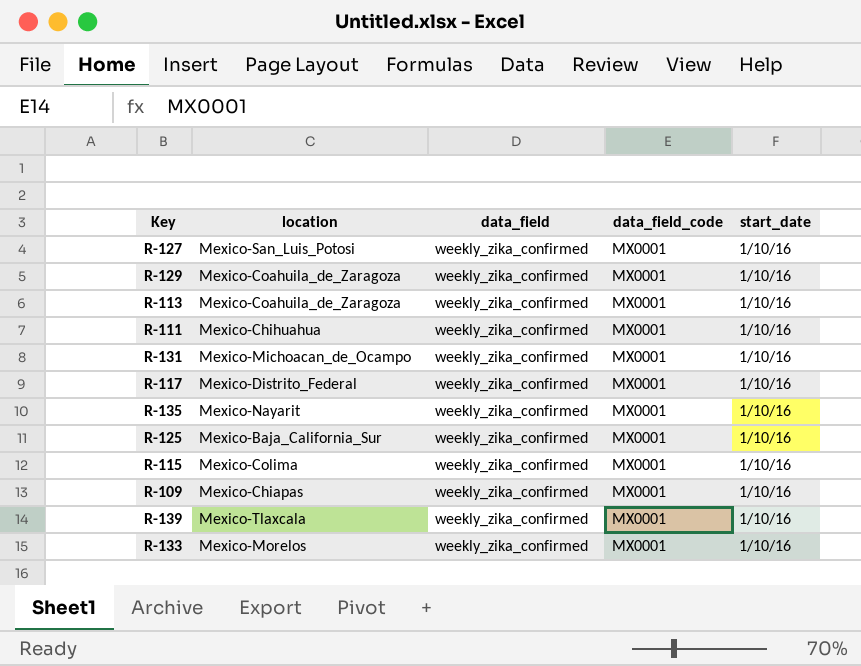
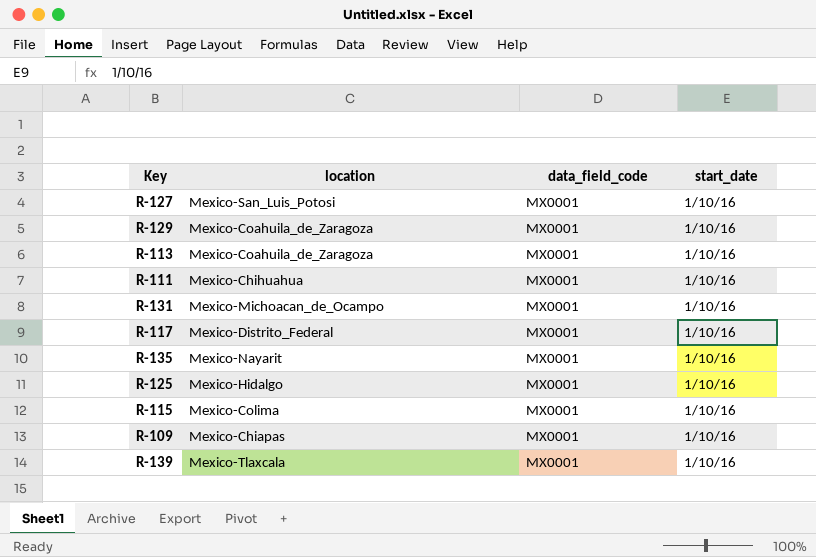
column data_field | position: 3 -> none
row R-133: Mexico-Morelos | weekly_zika_confirmed | MX0001 | 1/10/16 -> none
R-125 | location: Mexico-Baja_California_Sur -> Mexico-Hidalgo

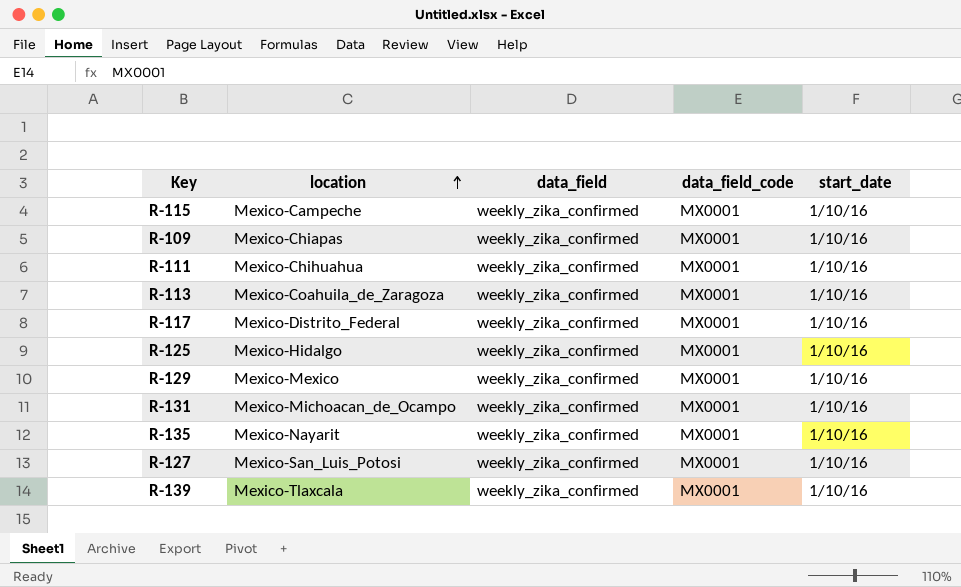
row order: none -> location ascending
column data_field | position: none -> 3
R-115 | location: Mexico-Colima -> Mexico-Campeche
R-129 | location: Mexico-Coahuila_de_Zaragoza -> Mexico-Mexico

